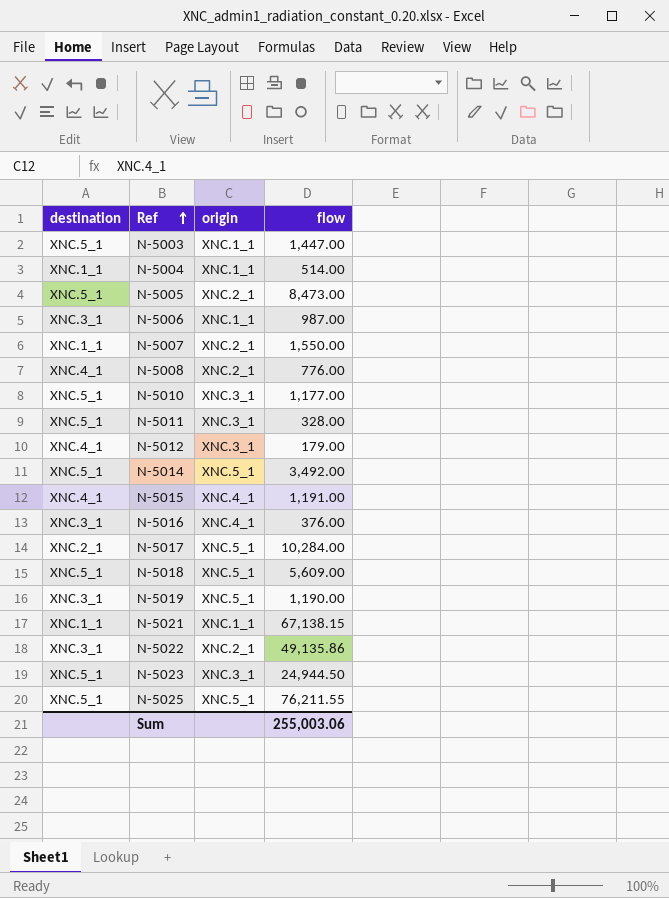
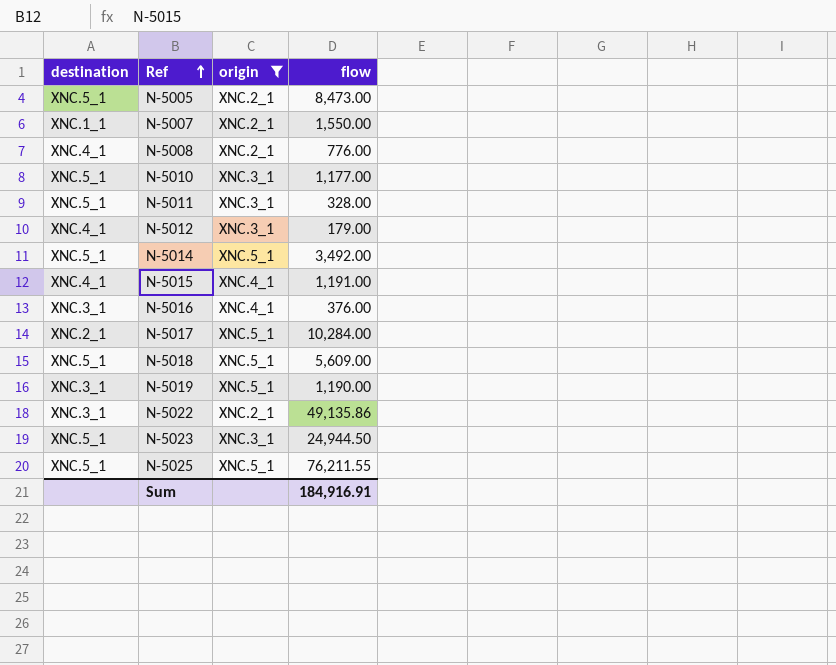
filter: none -> origin != XNC.1_1
Sum | flow: 255,003.06 -> 184,916.91

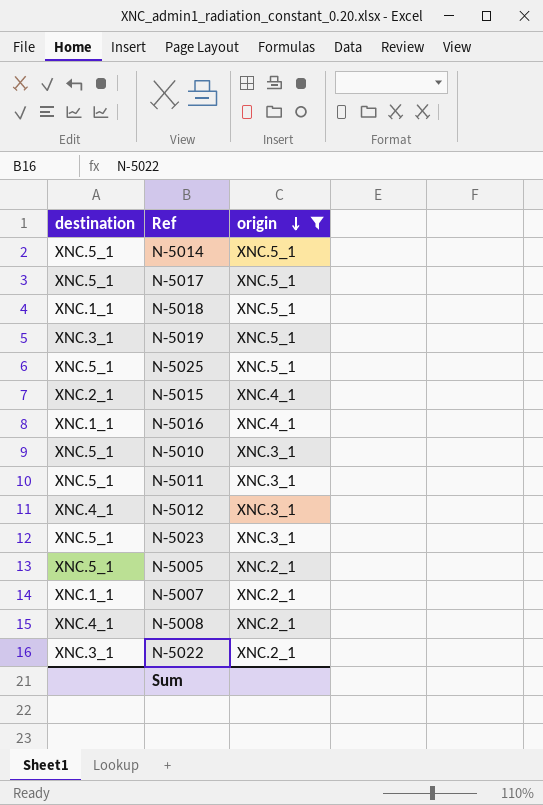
row order: Ref ascending -> origin descending
column flow | position: 4 -> none
N-5017 | destination: XNC.2_1 -> XNC.5_1
N-5018 | destination: XNC.5_1 -> XNC.1_1
N-5015 | destination: XNC.4_1 -> XNC.2_1
N-5016 | destination: XNC.3_1 -> XNC.1_1

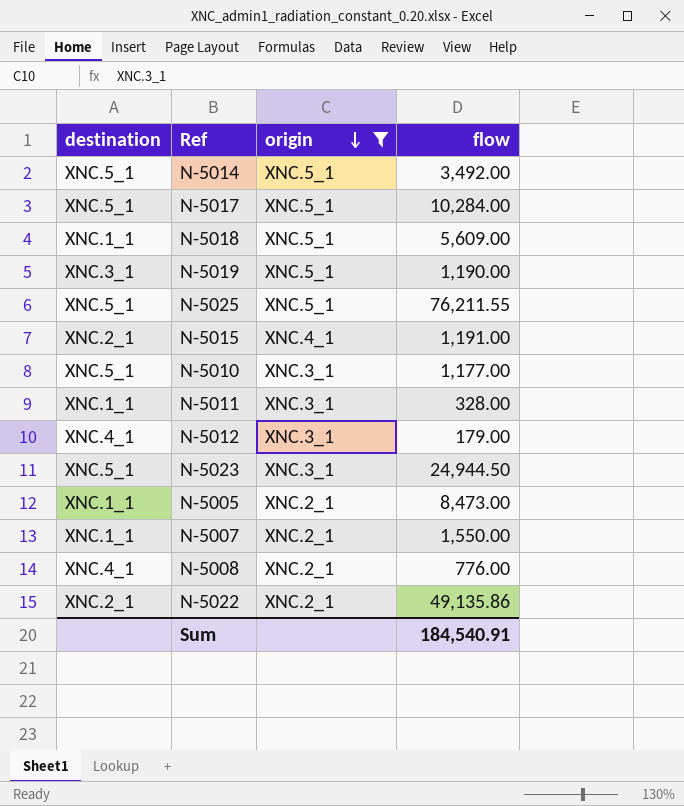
column flow | position: none -> 4
row N-5016: XNC.1_1 | XNC.4_1 -> none
N-5011 | destination: XNC.5_1 -> XNC.1_1
N-5005 | destination: XNC.5_1 -> XNC.1_1
N-5022 | destination: XNC.3_1 -> XNC.2_1

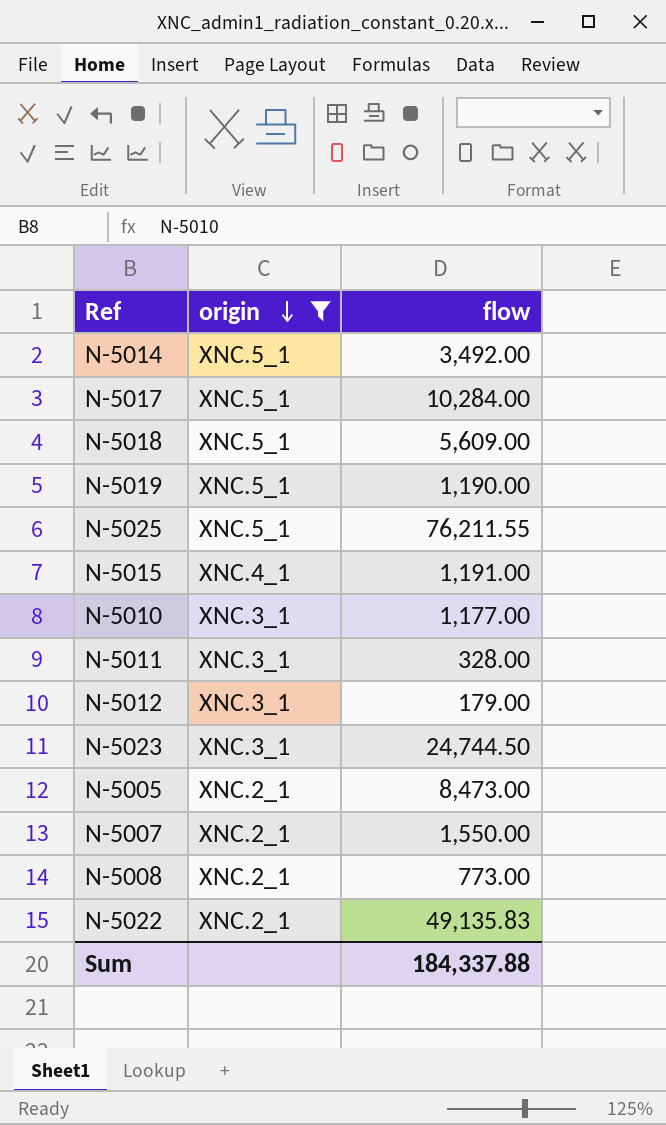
column destination | position: 1 -> none
N-5023 | flow: 24,944.50 -> 24,744.50
N-5008 | flow: 776.00 -> 773.00
N-5022 | flow: 49,135.86 -> 49,135.83
Sum | flow: 184,540.91 -> 184,337.88

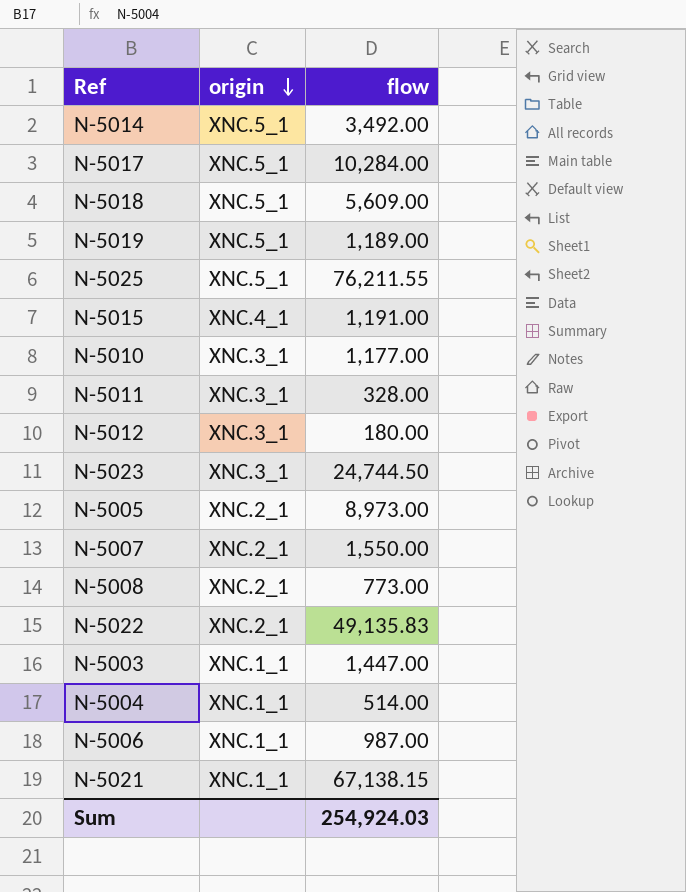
filter: origin != XNC.1_1 -> none
N-5019 | flow: 1,190.00 -> 1,189.00
N-5012 | flow: 179.00 -> 180.00
N-5005 | flow: 8,473.00 -> 8,973.00
Sum | flow: 184,337.88 -> 254,924.03

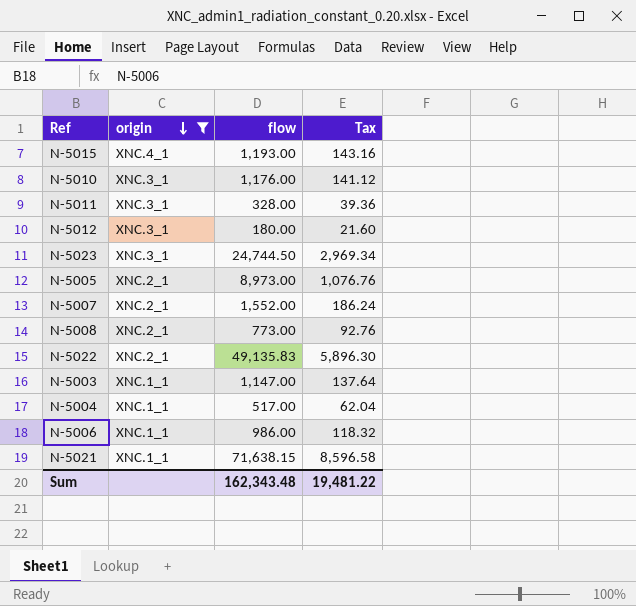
filter: none -> origin != XNC.5_1
column Tax | formula: none -> [flow] * 0.12
N-5015 | flow: 1,191.00 -> 1,193.00
N-5010 | flow: 1,177.00 -> 1,176.00
N-5007 | flow: 1,550.00 -> 1,552.00
N-5003 | flow: 1,447.00 -> 1,147.00
N-5004 | flow: 514.00 -> 517.00
N-5006 | flow: 987.00 -> 986.00
N-5021 | flow: 67,138.15 -> 71,638.15
Sum | flow: 254,924.03 -> 162,343.48

